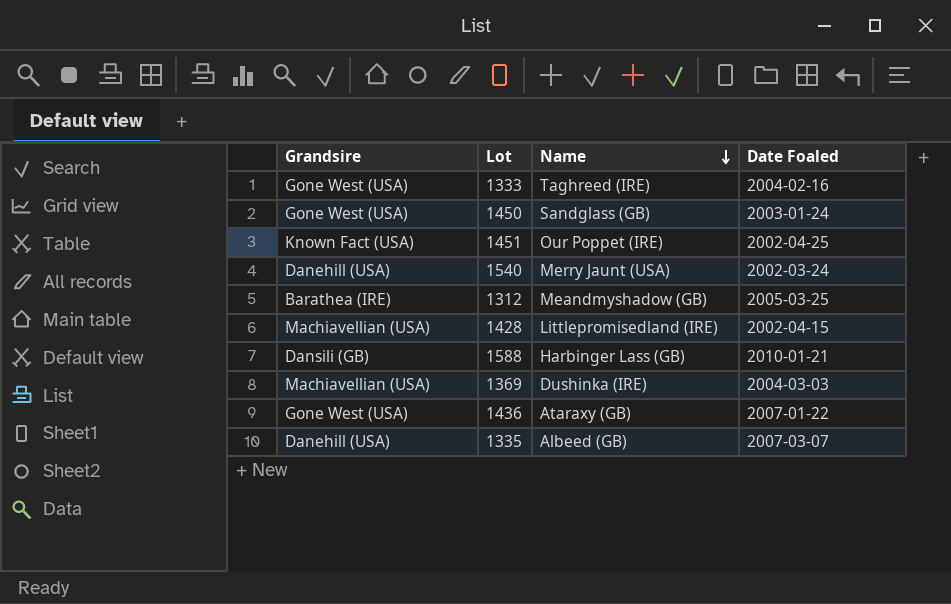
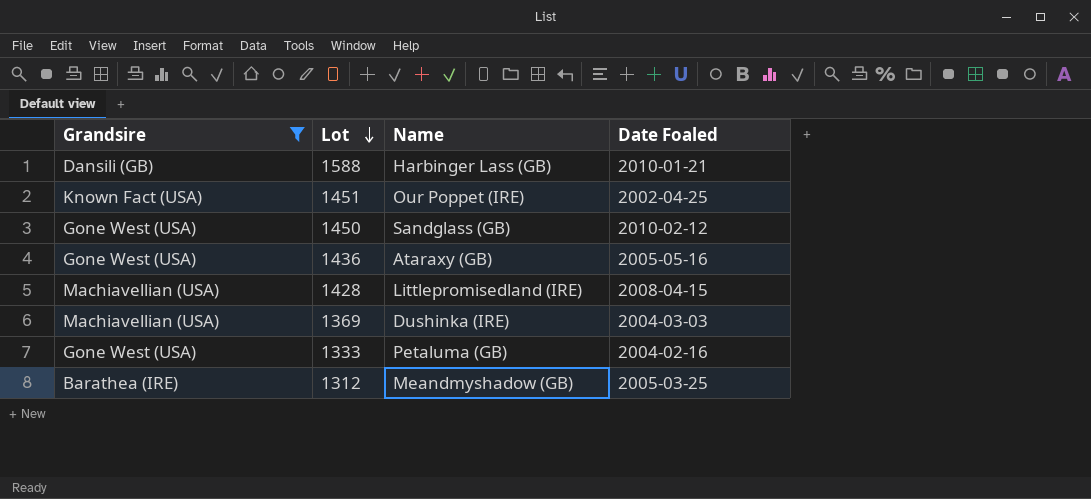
filter: none -> Grandsire != Danehill (USA)
row order: Name descending -> Lot descending
1450 | Date Foaled: 2003-01-24 -> 2010-02-12
1436 | Date Foaled: 2007-01-22 -> 2005-05-16
1428 | Date Foaled: 2002-04-15 -> 2008-04-15
1333 | Name: Taghreed (IRE) -> Petaluma (GB)

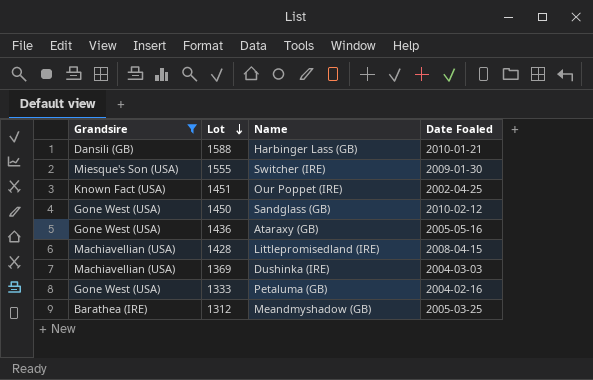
row 1555: none -> Miesque's Son (USA) | Switcher (IRE) | 2009-01-30

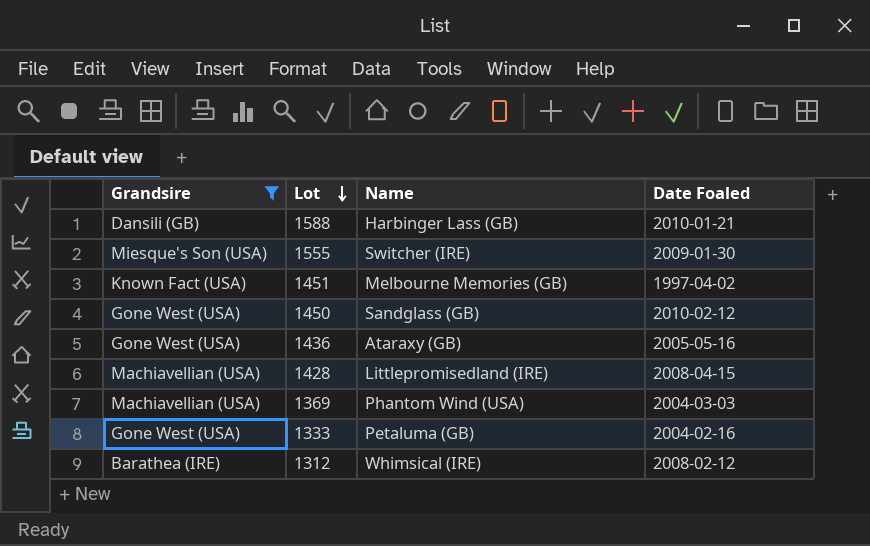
1451 | Name: Our Poppet (IRE) -> Melbourne Memories (GB)
1451 | Date Foaled: 2002-04-25 -> 1997-04-02
1369 | Name: Dushinka (IRE) -> Phantom Wind (USA)
1312 | Name: Meandmyshadow (GB) -> Whimsical (IRE)
1312 | Date Foaled: 2005-03-25 -> 2008-02-12

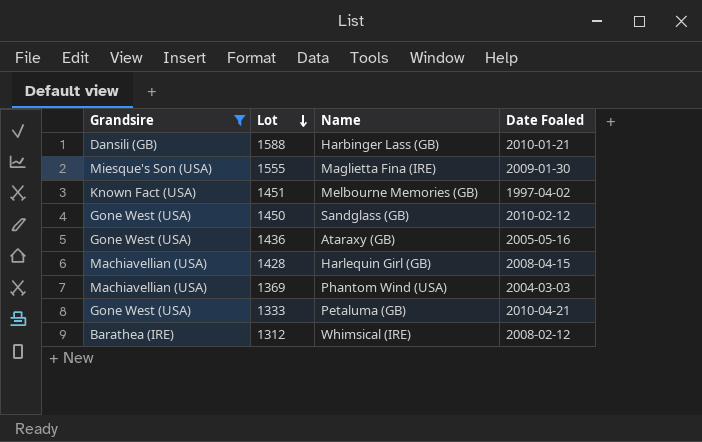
1555 | Name: Switcher (IRE) -> Maglietta Fina (IRE)
1428 | Name: Littlepromisedland (IRE) -> Harlequin Girl (GB)
1333 | Date Foaled: 2004-02-16 -> 2010-04-21

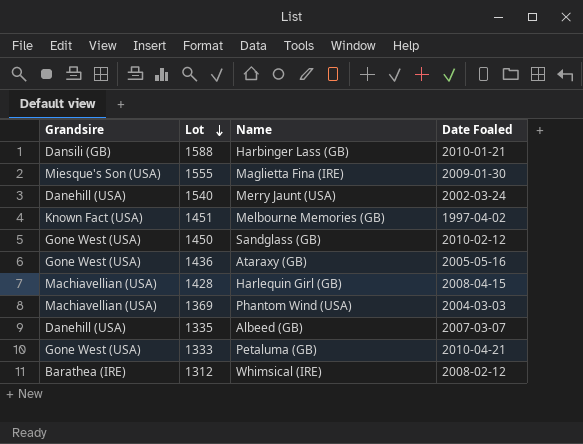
filter: Grandsire != Danehill (USA) -> none

